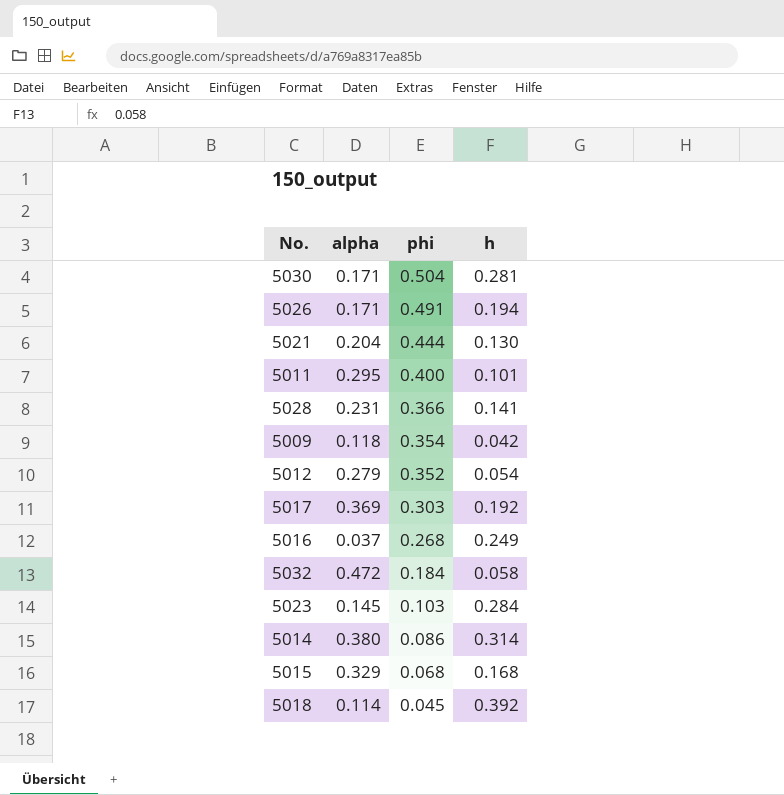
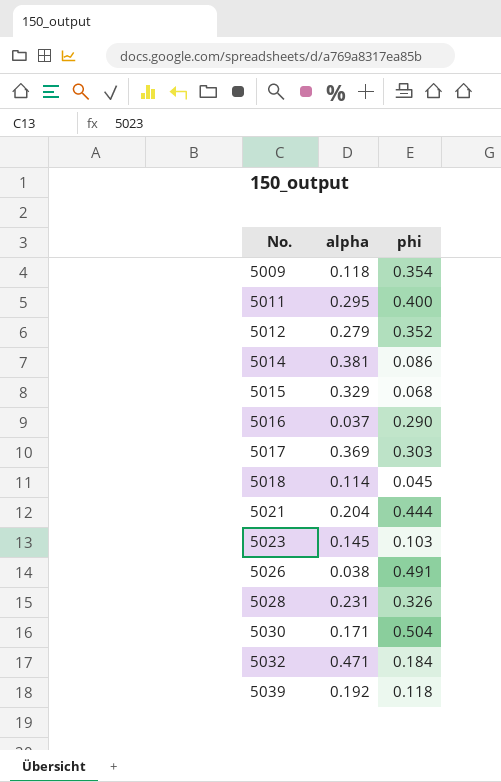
row order: phi descending -> No. ascending
column h | position: 4 -> none
5014 | alpha: 0.380 -> 0.381
5016 | phi: 0.268 -> 0.290
5026 | alpha: 0.171 -> 0.038
5028 | phi: 0.366 -> 0.326
5032 | alpha: 0.472 -> 0.471
row 5039: none -> 0.192 | 0.118

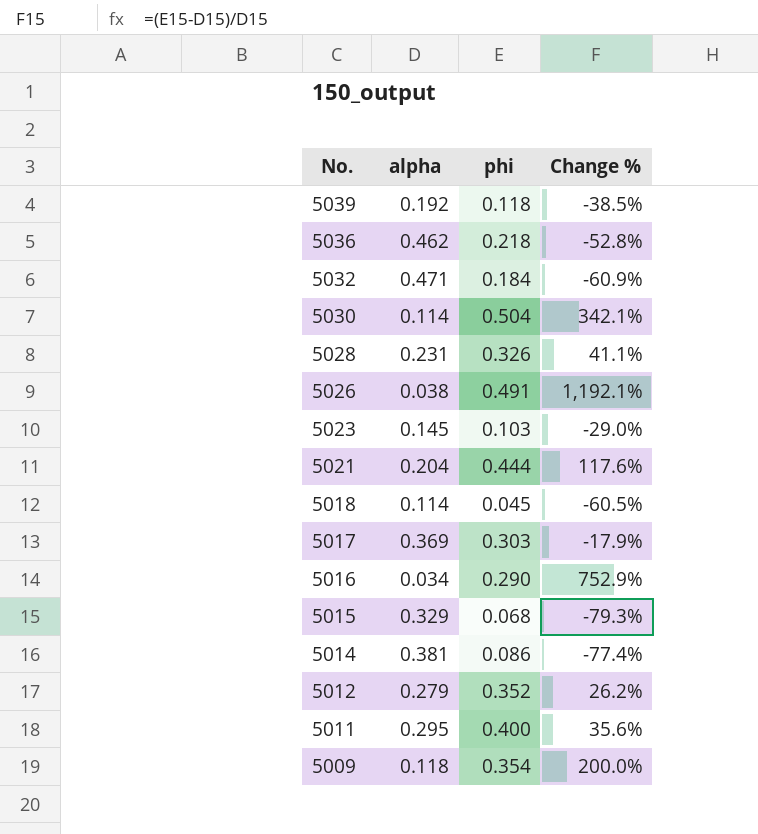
row order: No. ascending -> No. descending
column Change % | formula: none -> ([phi] - [alpha]) / [alpha]
row 5036: none -> 0.462 | 0.218 | -52.8%
5030 | alpha: 0.171 -> 0.114
5016 | alpha: 0.037 -> 0.034

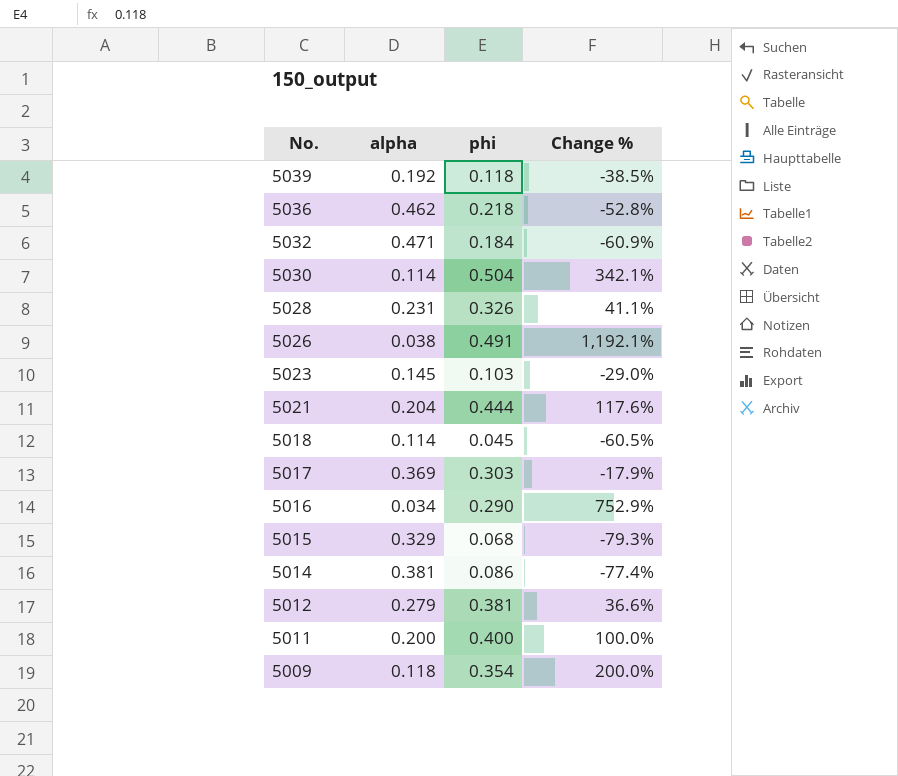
5012 | phi: 0.352 -> 0.381
5012 | Change %: 26.2% -> 36.6%
5011 | alpha: 0.295 -> 0.200
5011 | Change %: 35.6% -> 100.0%

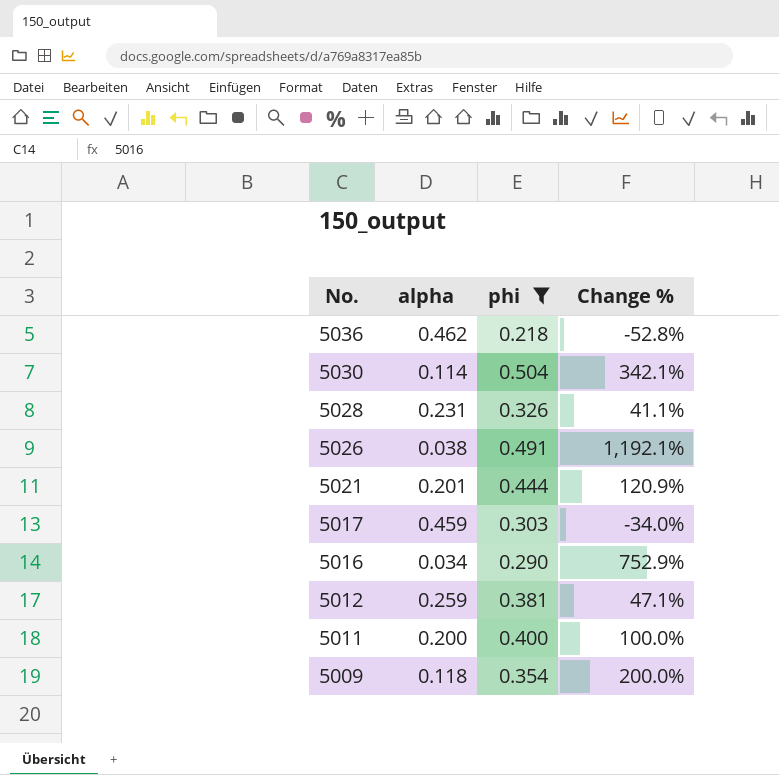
filter: none -> phi >= 0.218
5021 | alpha: 0.204 -> 0.201
5021 | Change %: 117.6% -> 120.9%
5017 | alpha: 0.369 -> 0.459
5017 | Change %: -17.9% -> -34.0%
5012 | alpha: 0.279 -> 0.259
5012 | Change %: 36.6% -> 47.1%

